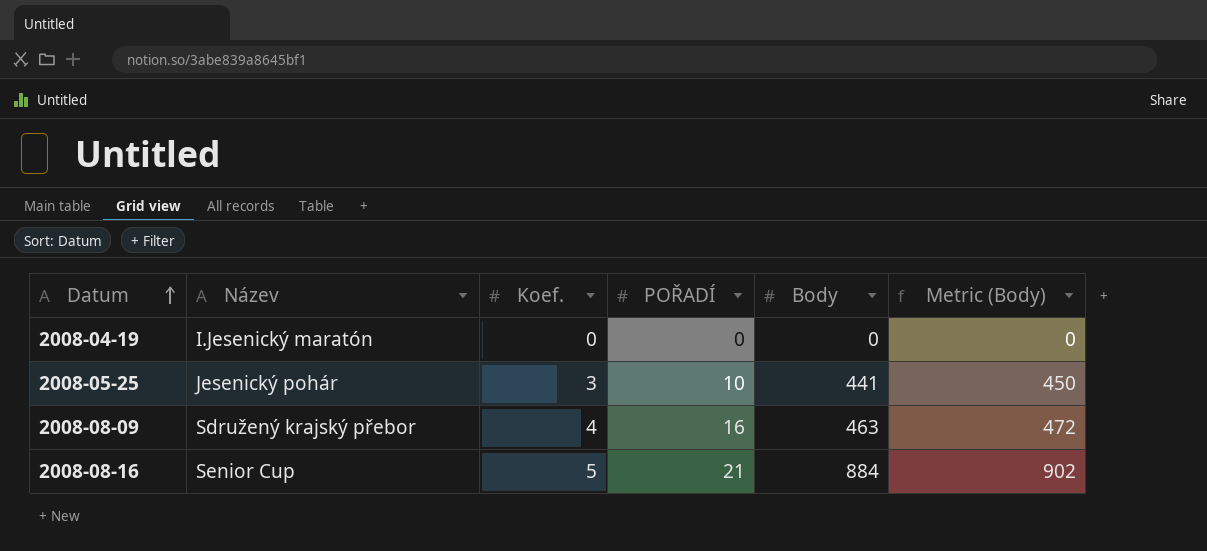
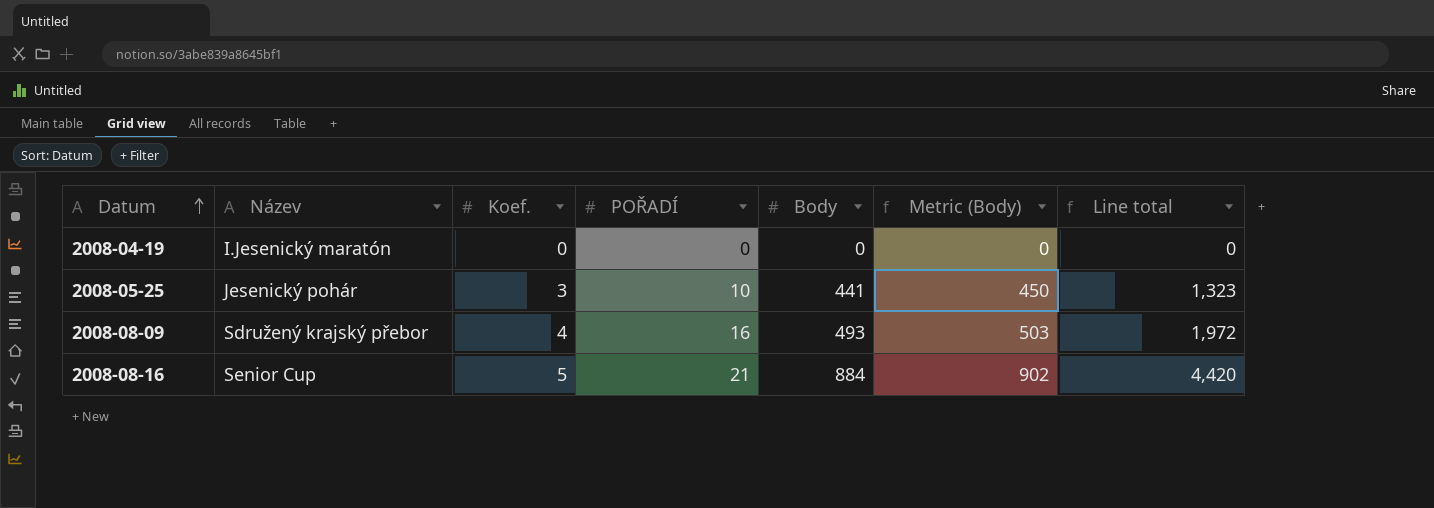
column Line total | formula: none -> [Koef.] * [Body]
2008-08-09 | Body: 463 -> 493
2008-08-09 | Metric (Body): 472 -> 503

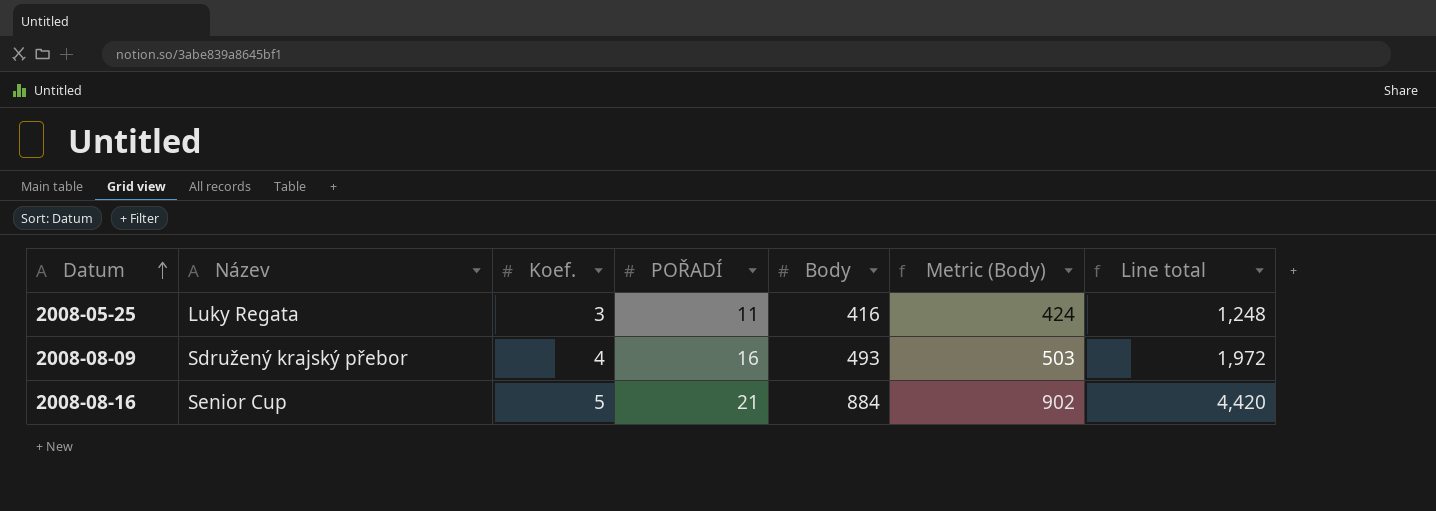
row 2008-04-19: I.Jesenický maratón | 0 | 0 | 0 | 0 | 0 -> none
2008-05-25 | Název: Jesenický pohár -> Luky Regata
2008-05-25 | POŘADÍ: 10 -> 11
2008-05-25 | Body: 441 -> 416
2008-05-25 | Metric (Body): 450 -> 424
2008-05-25 | Line total: 1,323 -> 1,248

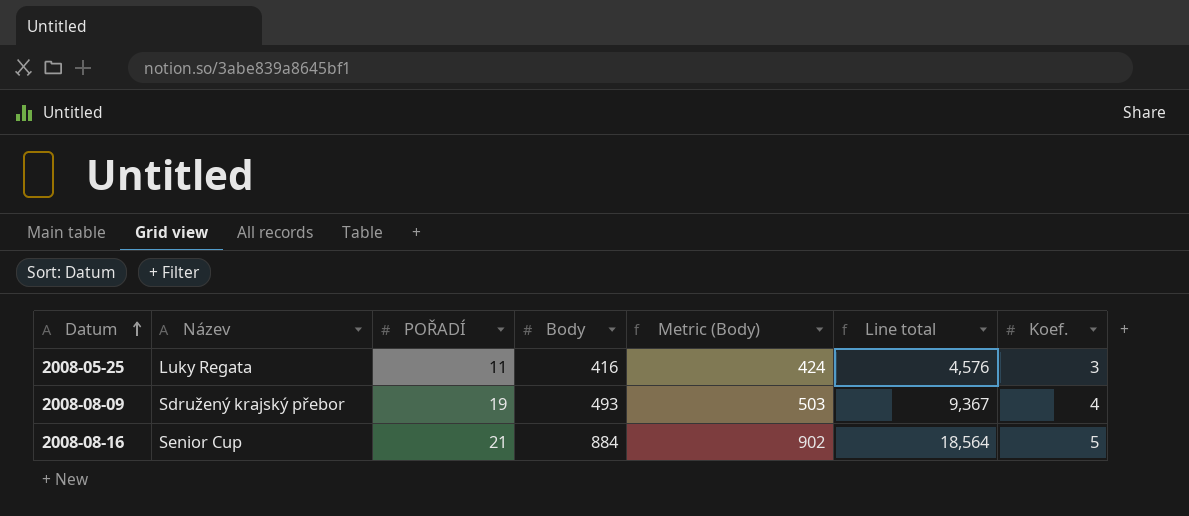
column Line total | formula: [Koef.] * [Body] -> [POŘADÍ] * [Body]
column Koef. | position: 3 -> 7
2008-08-09 | POŘADÍ: 16 -> 19

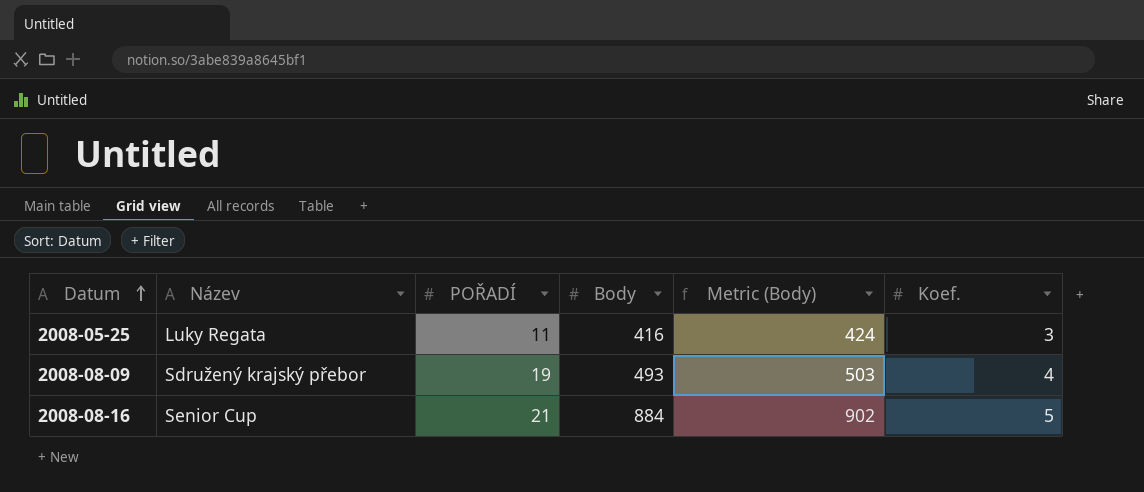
column Line total | formula: [POŘADÍ] * [Body] -> none

